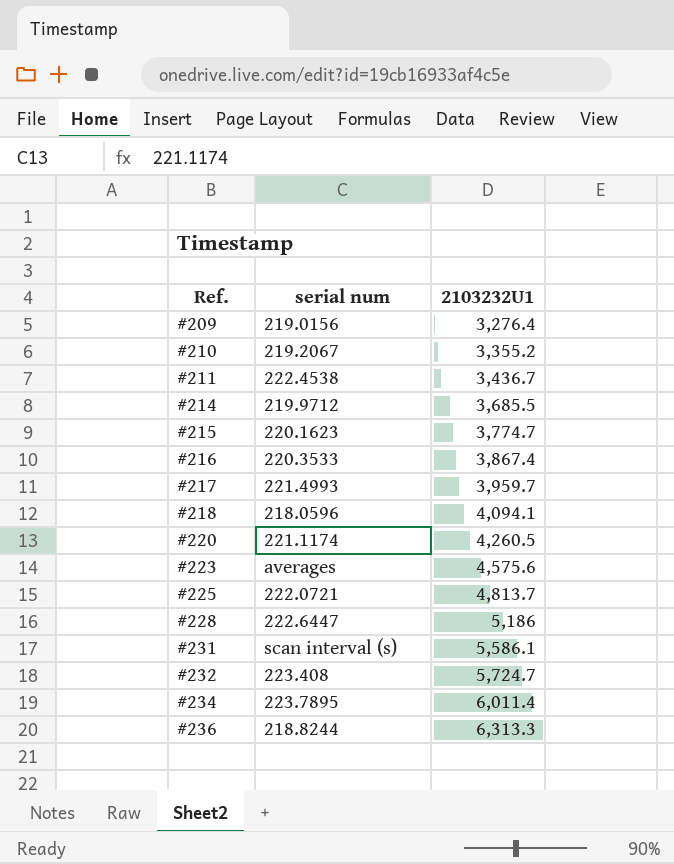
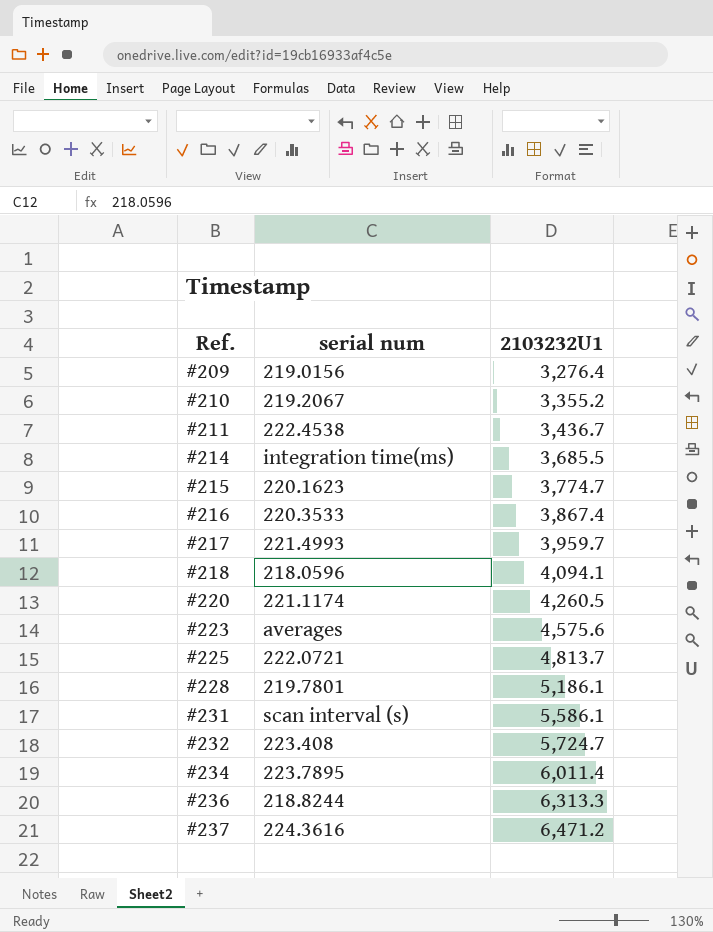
#214 | serial num: 219.9712 -> integration time(ms)
#228 | serial num: 222.6447 -> 219.7801
#228 | 2103232U1: 5,186 -> 5,186.1
row #237: none -> 224.3616 | 6,471.2

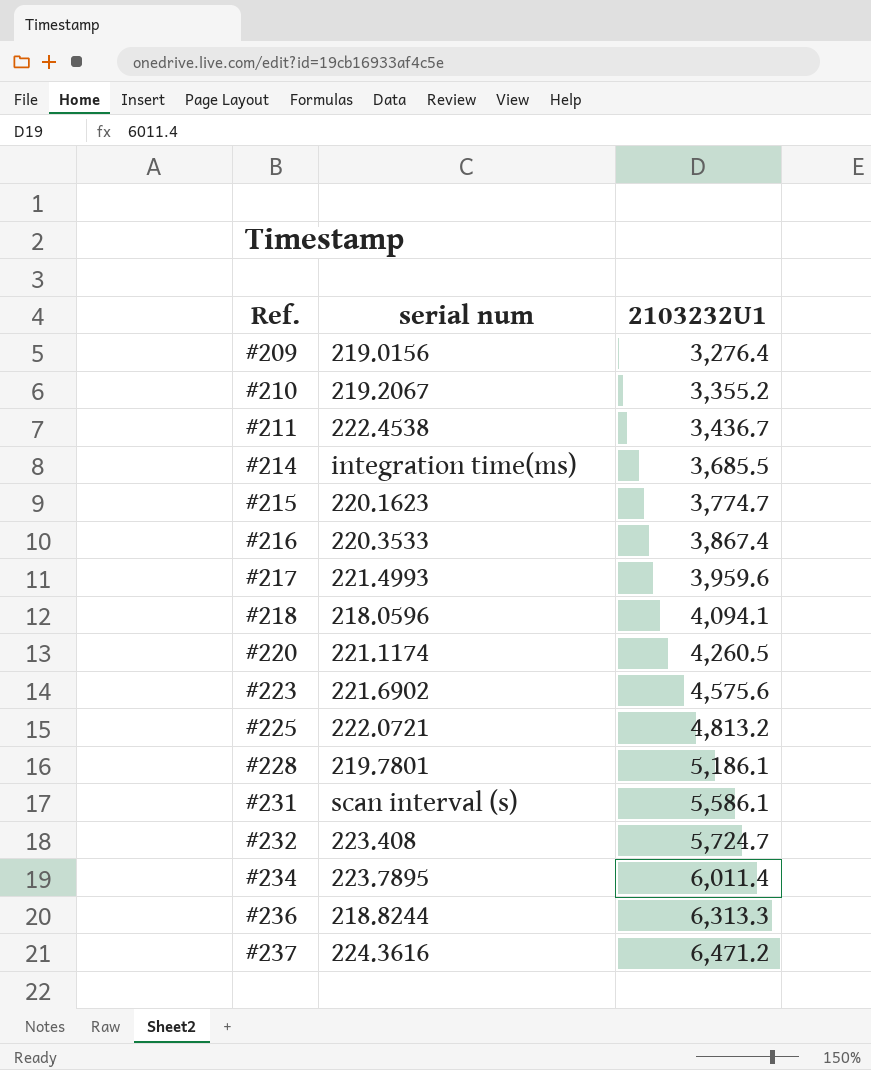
#217 | 2103232U1: 3,959.7 -> 3,959.6
#223 | serial num: averages -> 221.6902
#225 | 2103232U1: 4,813.7 -> 4,813.2

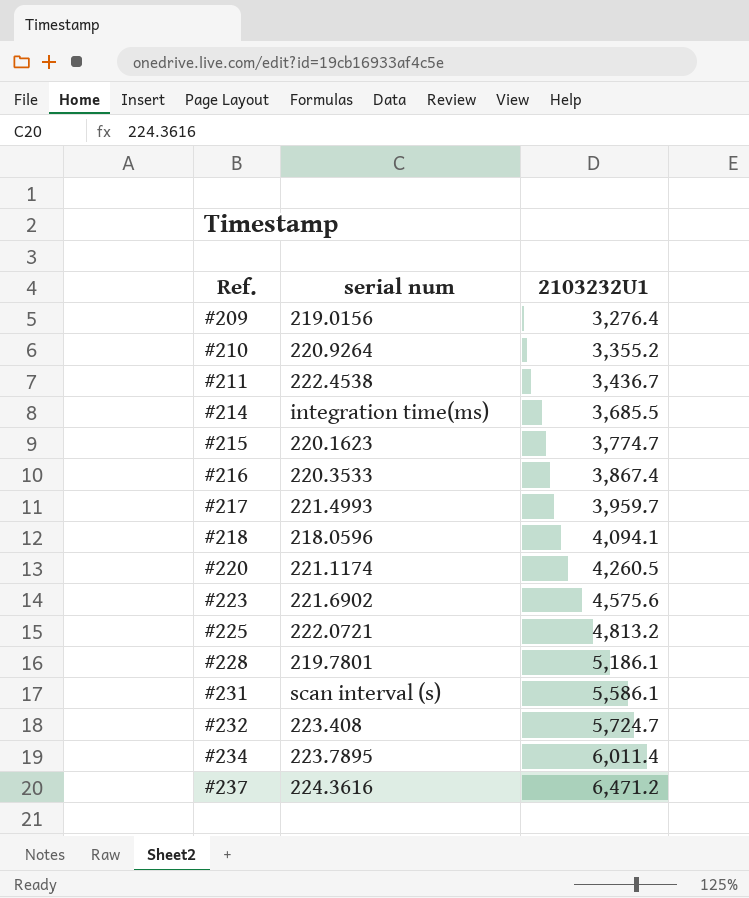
row #236: 218.8244 | 6,313.3 -> none
#210 | serial num: 219.2067 -> 220.9264
#217 | 2103232U1: 3,959.6 -> 3,959.7

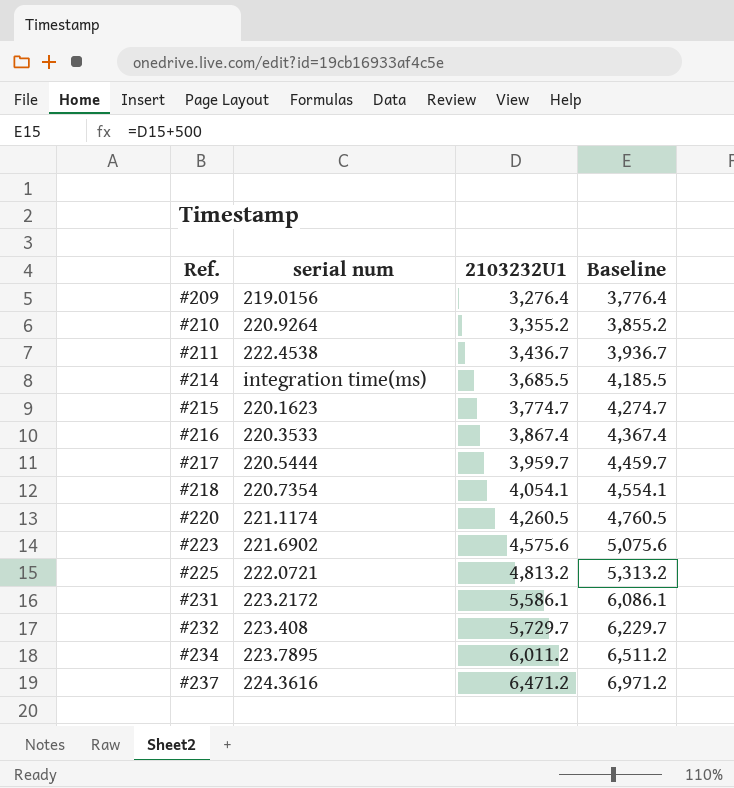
column Baseline | formula: none -> [2103232U1] + 500
row #228: 219.7801 | 5,186.1 -> none
#217 | serial num: 221.4993 -> 220.5444
#218 | serial num: 218.0596 -> 220.7354
#218 | 2103232U1: 4,094.1 -> 4,054.1
#231 | serial num: scan interval (s) -> 223.2172
#232 | 2103232U1: 5,724.7 -> 5,729.7
#234 | 2103232U1: 6,011.4 -> 6,011.2

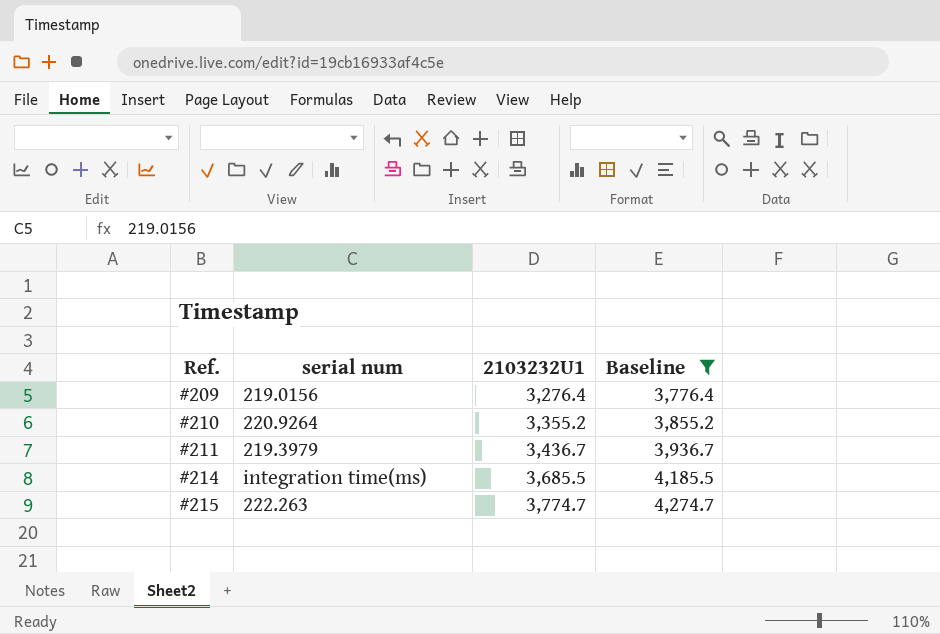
filter: none -> Baseline <= 4,274.7
#211 | serial num: 222.4538 -> 219.3979
#215 | serial num: 220.1623 -> 222.263

